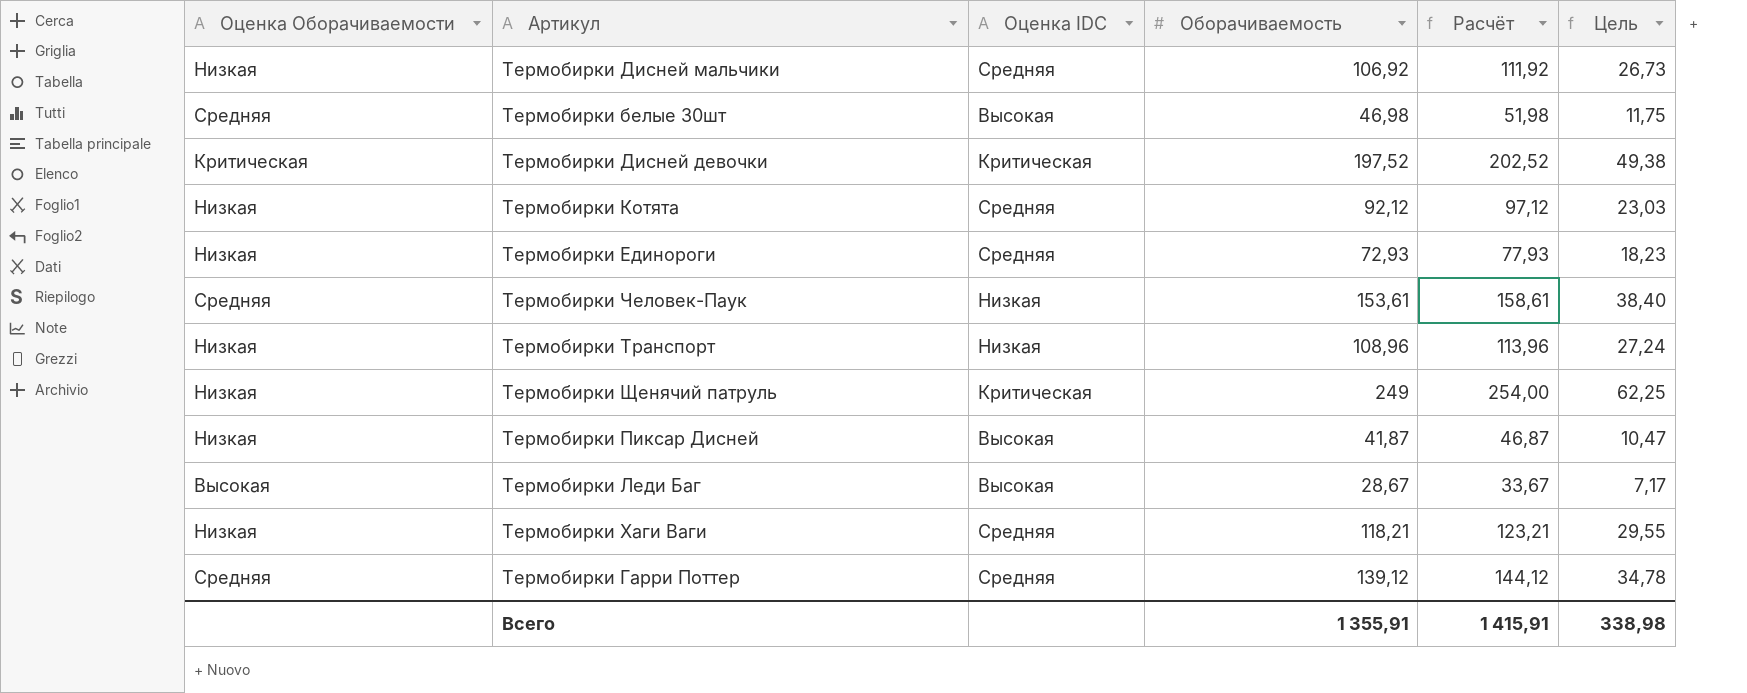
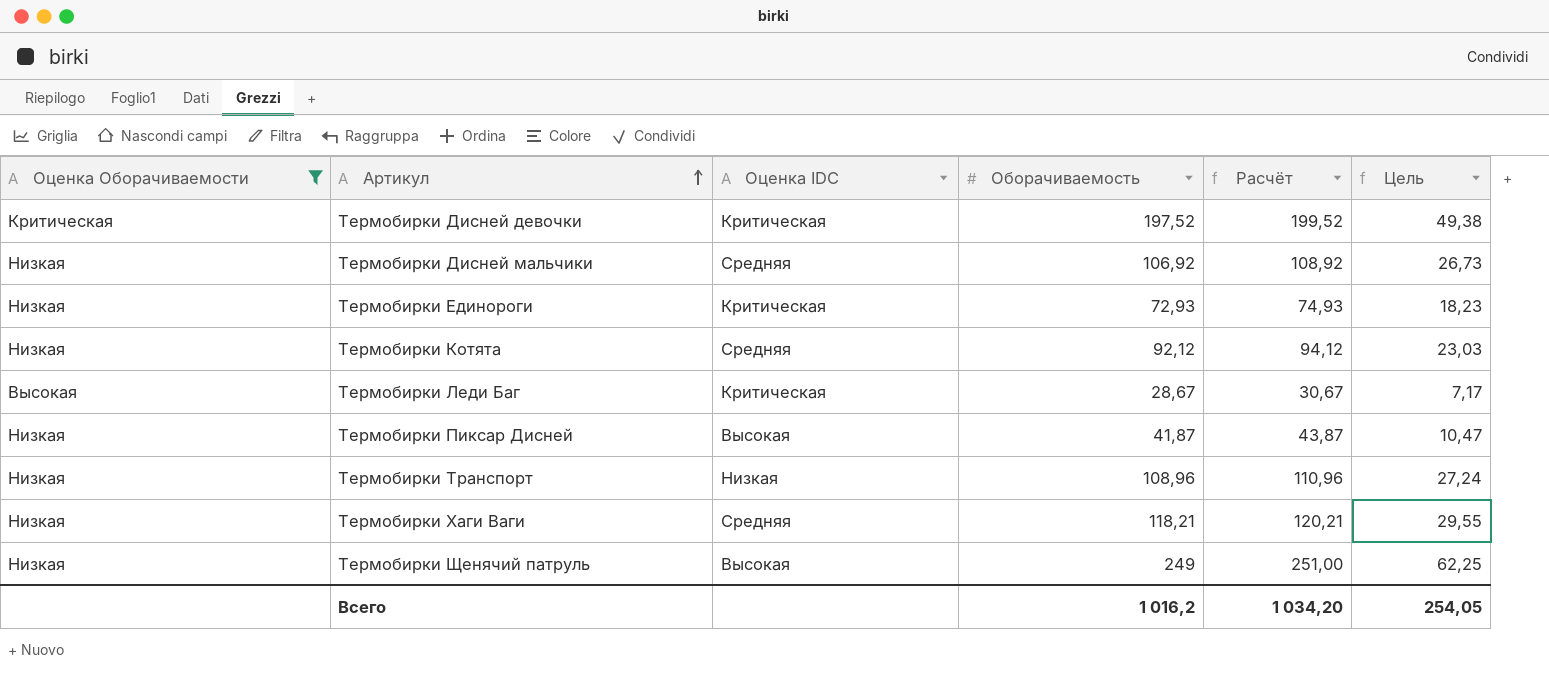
filter: none -> Оценка Оборачиваемости != Средняя
row order: none -> Артикул ascending
column Расчёт | formula: [Оборачиваемость] + 5 -> [Оборачиваемость] + 2
Термобирки Единороги | Оценка IDC: Средняя -> Критическая
Термобирки Леди Баг | Оценка IDC: Высокая -> Критическая
Термобирки Щенячий патруль | Оценка IDC: Критическая -> Высокая
Всего | Оборачиваемость: 1 355,91 -> 1 016,2
Всего | Расчёт: 1 415,91 -> 1 034,20
Всего | Цель: 338,98 -> 254,05

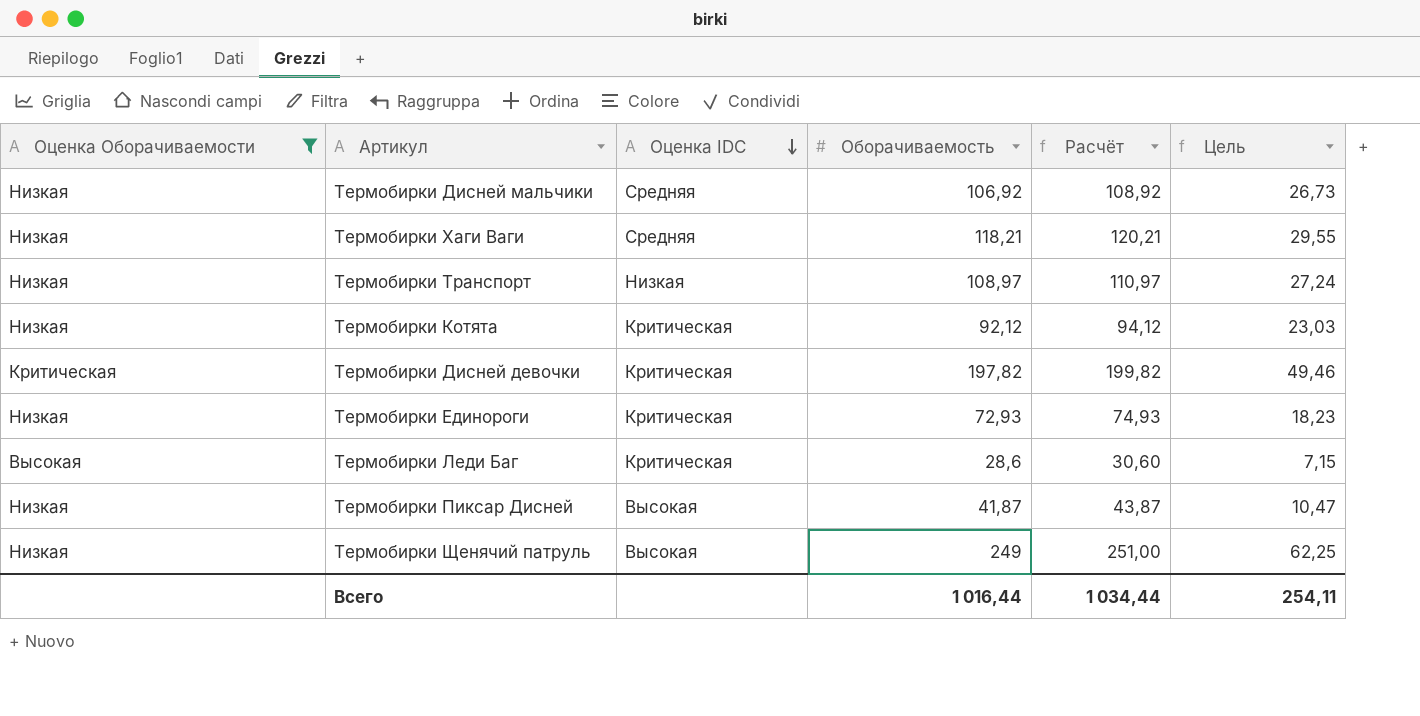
row order: Артикул ascending -> Оценка IDC descending
Термобирки Транспорт | Оборачиваемость: 108,96 -> 108,97
Термобирки Транспорт | Расчёт: 110,96 -> 110,97
Термобирки Котята | Оценка IDC: Средняя -> Критическая
Термобирки Дисней девочки | Оборачиваемость: 197,52 -> 197,82
Термобирки Дисней девочки | Расчёт: 199,52 -> 199,82
Термобирки Дисней девочки | Цель: 49,38 -> 49,46
Термобирки Леди Баг | Оборачиваемость: 28,67 -> 28,6
Термобирки Леди Баг | Расчёт: 30,67 -> 30,60
Термобирки Леди Баг | Цель: 7,17 -> 7,15
Всего | Оборачиваемость: 1 016,2 -> 1 016,44
Всего | Расчёт: 1 034,20 -> 1 034,44
Всего | Цель: 254,05 -> 254,11

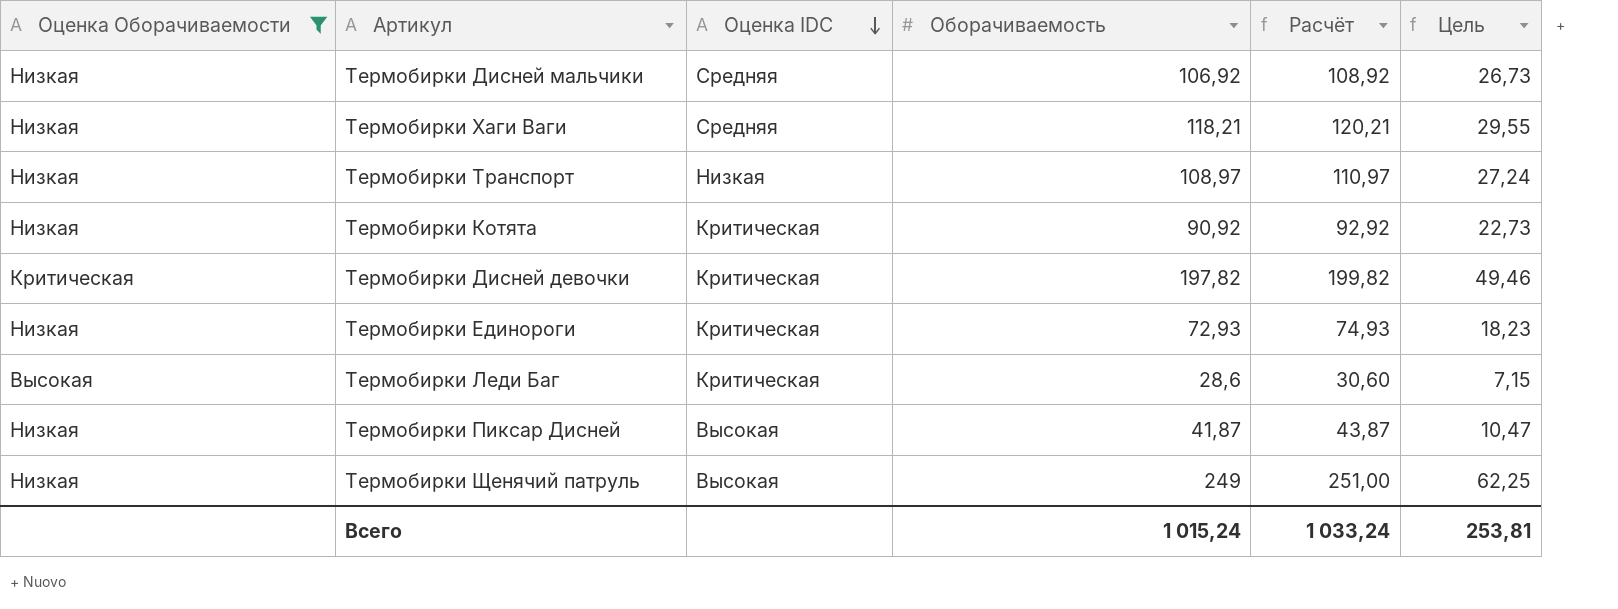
Термобирки Котята | Оборачиваемость: 92,12 -> 90,92
Термобирки Котята | Расчёт: 94,12 -> 92,92
Термобирки Котята | Цель: 23,03 -> 22,73
Всего | Оборачиваемость: 1 016,44 -> 1 015,24
Всего | Расчёт: 1 034,44 -> 1 033,24
Всего | Цель: 254,11 -> 253,81

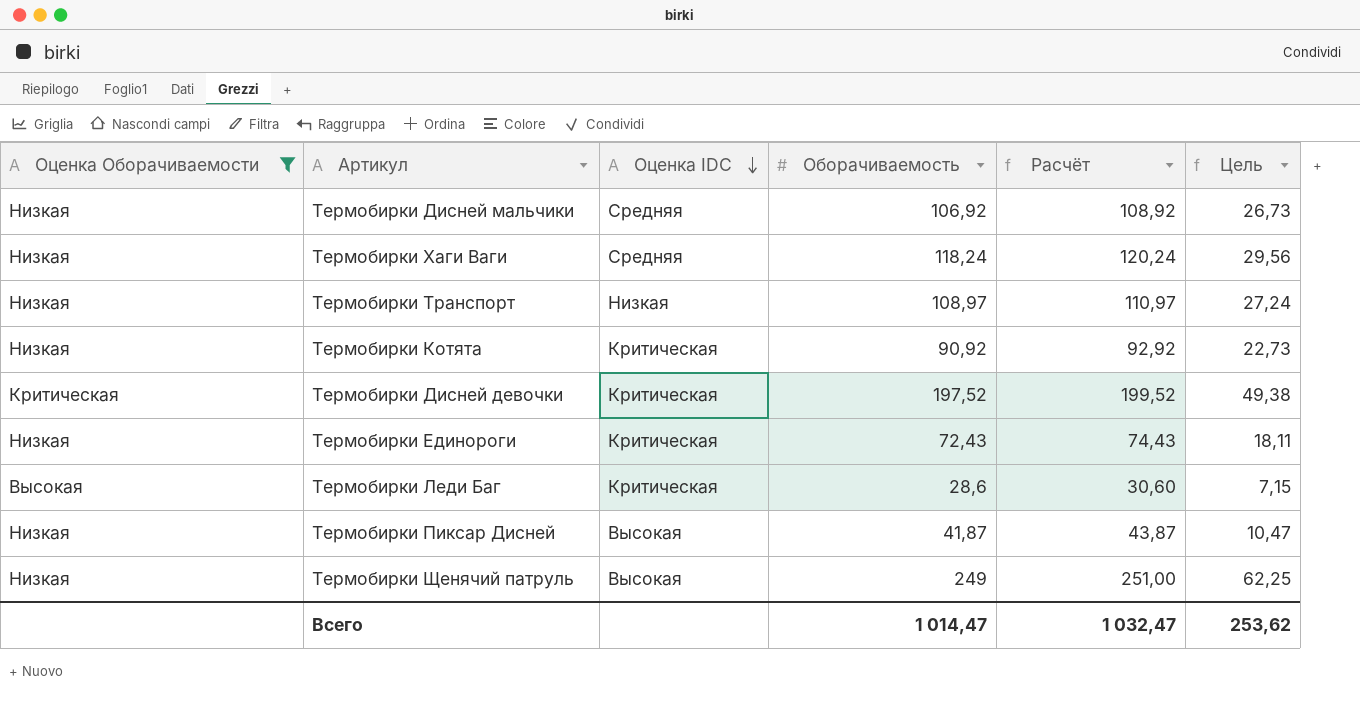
Термобирки Хаги Ваги | Оборачиваемость: 118,21 -> 118,24
Термобирки Хаги Ваги | Расчёт: 120,21 -> 120,24
Термобирки Хаги Ваги | Цель: 29,55 -> 29,56
Термобирки Дисней девочки | Оборачиваемость: 197,82 -> 197,52
Термобирки Дисней девочки | Расчёт: 199,82 -> 199,52
Термобирки Дисней девочки | Цель: 49,46 -> 49,38
Термобирки Единороги | Оборачиваемость: 72,93 -> 72,43
Термобирки Единороги | Расчёт: 74,93 -> 74,43
Термобирки Единороги | Цель: 18,23 -> 18,11
Всего | Оборачиваемость: 1 015,24 -> 1 014,47
Всего | Расчёт: 1 033,24 -> 1 032,47
Всего | Цель: 253,81 -> 253,62

